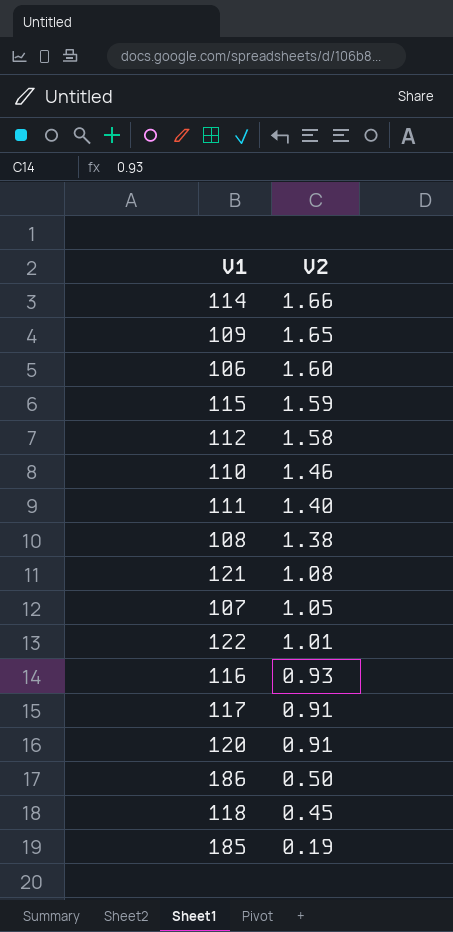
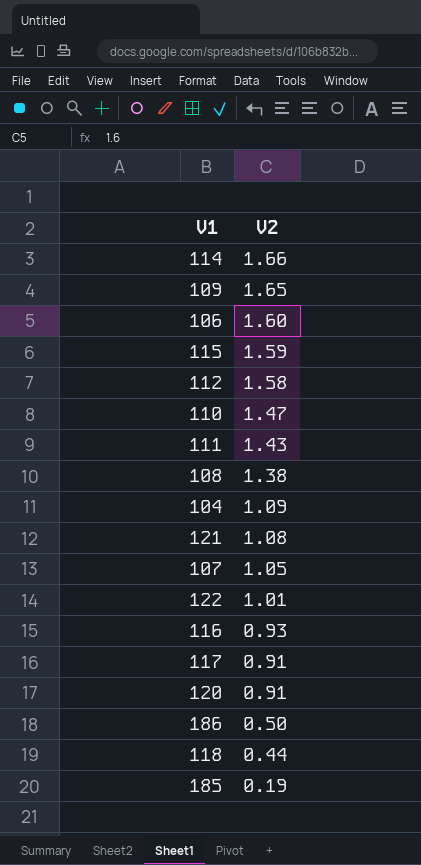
110 | V2: 1.46 -> 1.47
111 | V2: 1.40 -> 1.43
row 104: none -> 1.09
118 | V2: 0.45 -> 0.44

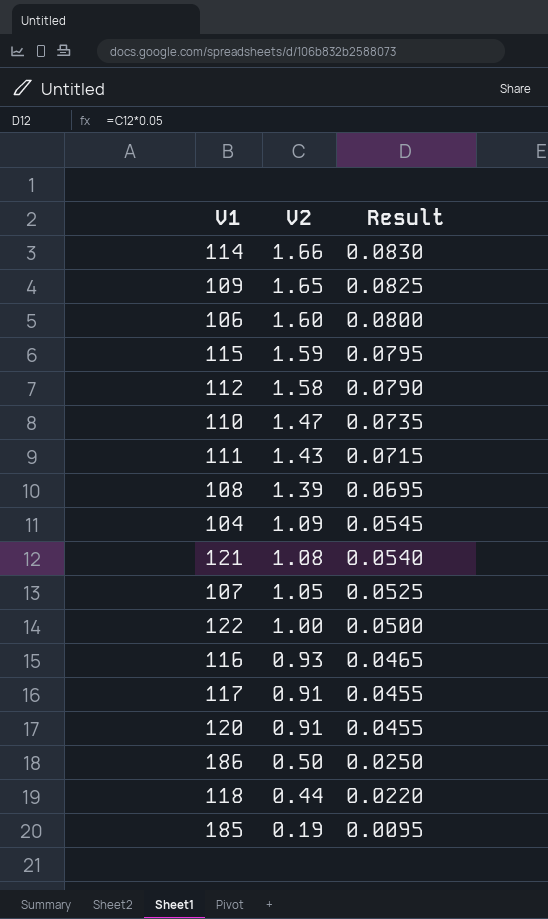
column Result | formula: none -> [V2] * 0.05
108 | V2: 1.38 -> 1.39
122 | V2: 1.01 -> 1.00

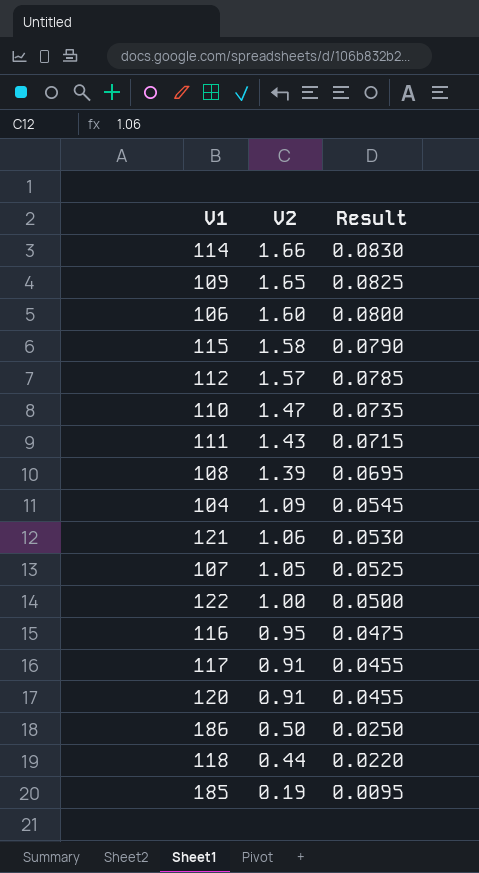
115 | V2: 1.59 -> 1.58
115 | Result: 0.0795 -> 0.0790
112 | V2: 1.58 -> 1.57
112 | Result: 0.0790 -> 0.0785
121 | V2: 1.08 -> 1.06
121 | Result: 0.0540 -> 0.0530
116 | V2: 0.93 -> 0.95
116 | Result: 0.0465 -> 0.0475

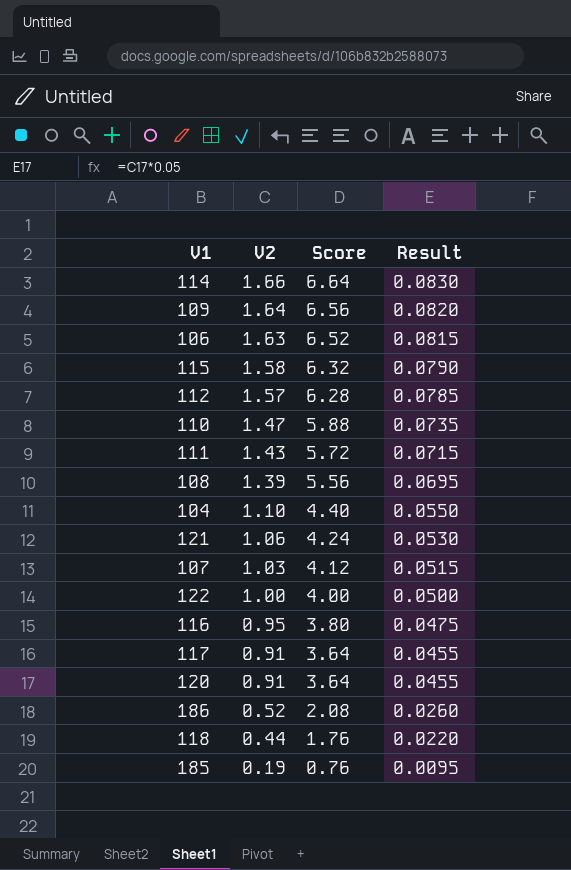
column Score | formula: none -> [V2] * 4
109 | V2: 1.65 -> 1.64
109 | Result: 0.0825 -> 0.0820
106 | V2: 1.60 -> 1.63
106 | Result: 0.0800 -> 0.0815
104 | V2: 1.09 -> 1.10
104 | Result: 0.0545 -> 0.0550
107 | V2: 1.05 -> 1.03
107 | Result: 0.0525 -> 0.0515
186 | V2: 0.50 -> 0.52
186 | Result: 0.0250 -> 0.0260

